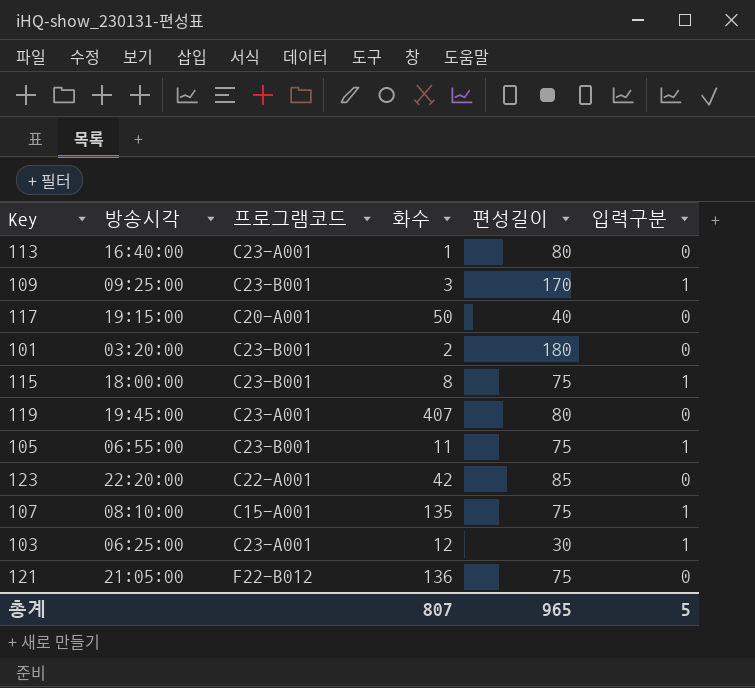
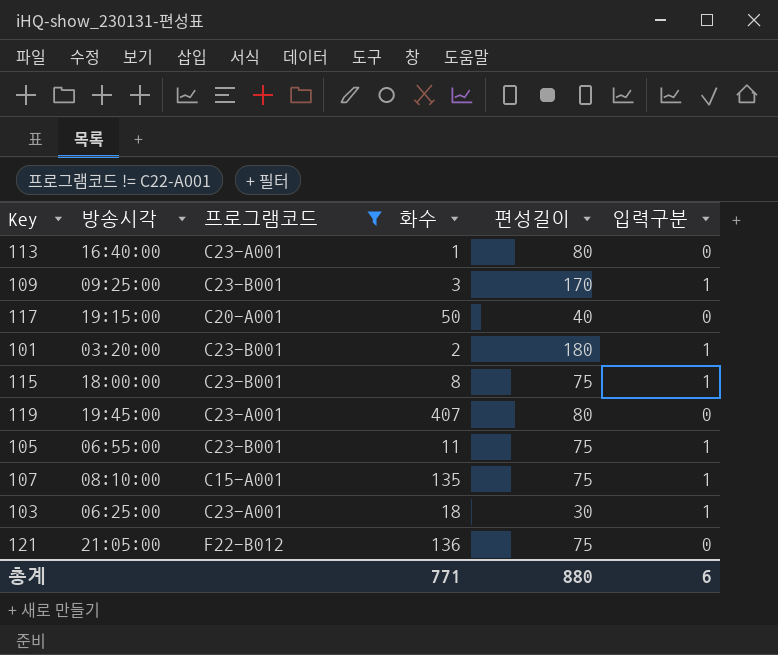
filter: none -> 프로그램코드 != C22-A001
101 | 입력구분: 0 -> 1
103 | 화수: 12 -> 18
총계 | 화수: 807 -> 771
총계 | 편성길이: 965 -> 880
총계 | 입력구분: 5 -> 6

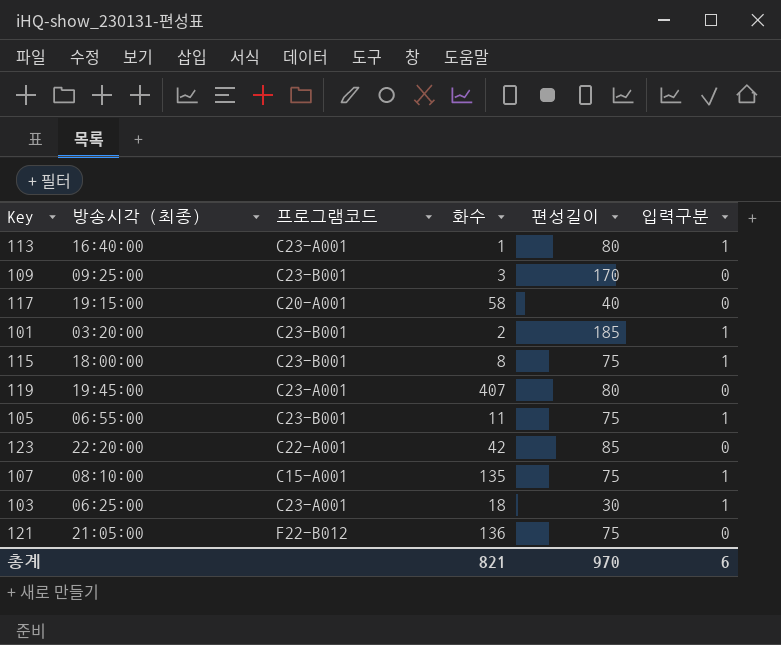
filter: 프로그램코드 != C22-A001 -> none
column name: 방송시각 -> 방송시각 (최종)
113 | 입력구분: 0 -> 1
109 | 입력구분: 1 -> 0
117 | 화수: 50 -> 58
101 | 편성길이: 180 -> 185
총계 | 화수: 771 -> 821
총계 | 편성길이: 880 -> 970

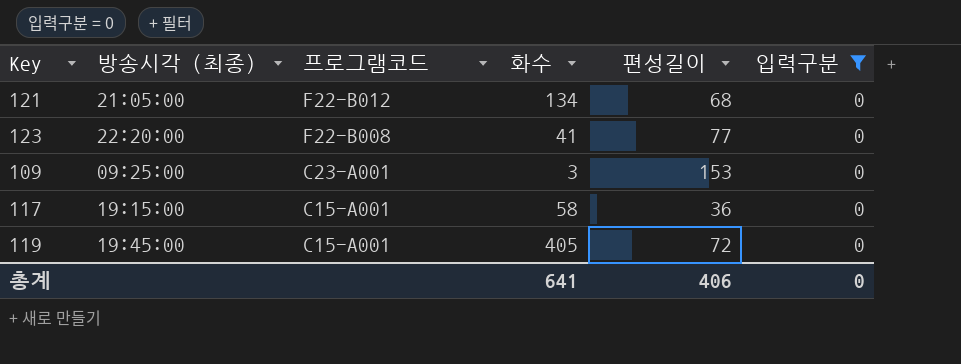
filter: none -> 입력구분 = 0
row order: none -> 프로그램코드 descending
121 | 화수: 136 -> 134
121 | 편성길이: 75 -> 68
123 | 프로그램코드: C22-A001 -> F22-B008
123 | 화수: 42 -> 41
123 | 편성길이: 85 -> 77
109 | 프로그램코드: C23-B001 -> C23-A001
109 | 편성길이: 170 -> 153
117 | 프로그램코드: C20-A001 -> C15-A001
117 | 편성길이: 40 -> 36
119 | 프로그램코드: C23-A001 -> C15-A001
119 | 화수: 407 -> 405
119 | 편성길이: 80 -> 72
총계 | 화수: 821 -> 641
총계 | 편성길이: 970 -> 406
총계 | 입력구분: 6 -> 0

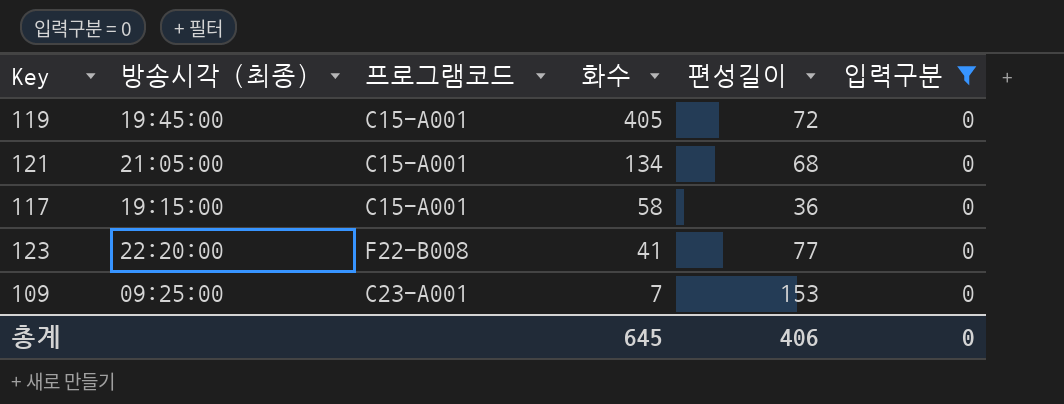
row order: 프로그램코드 descending -> 화수 descending
121 | 프로그램코드: F22-B012 -> C15-A001
109 | 화수: 3 -> 7
총계 | 화수: 641 -> 645

